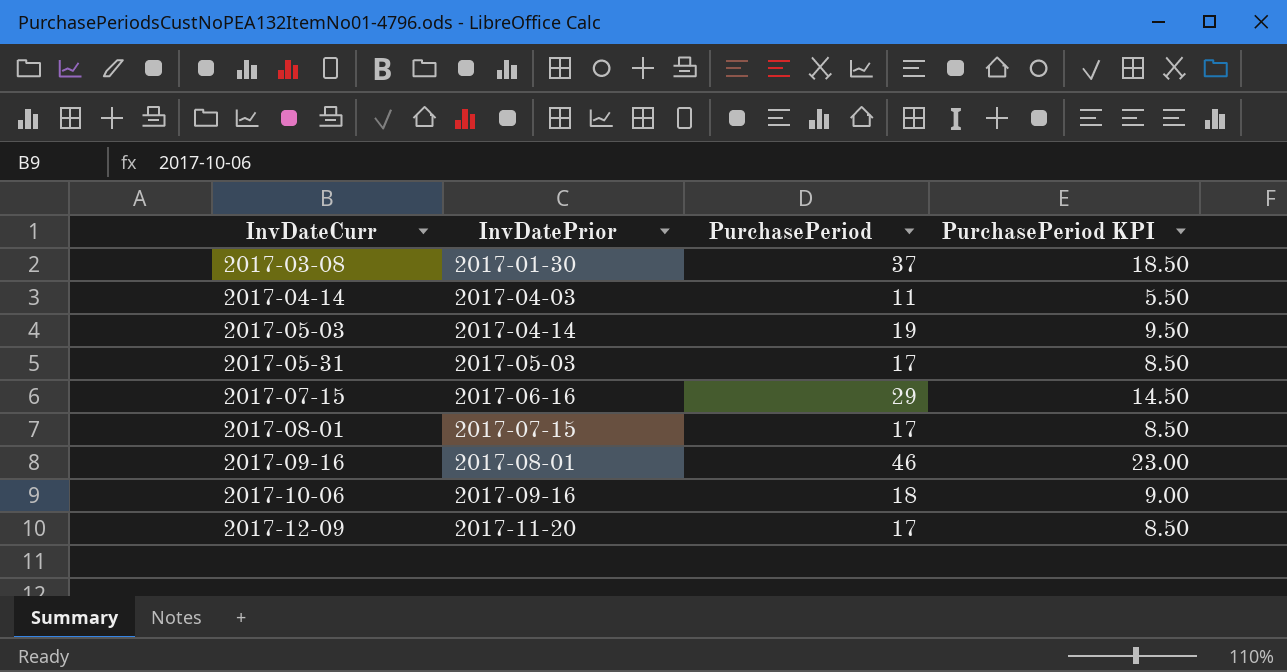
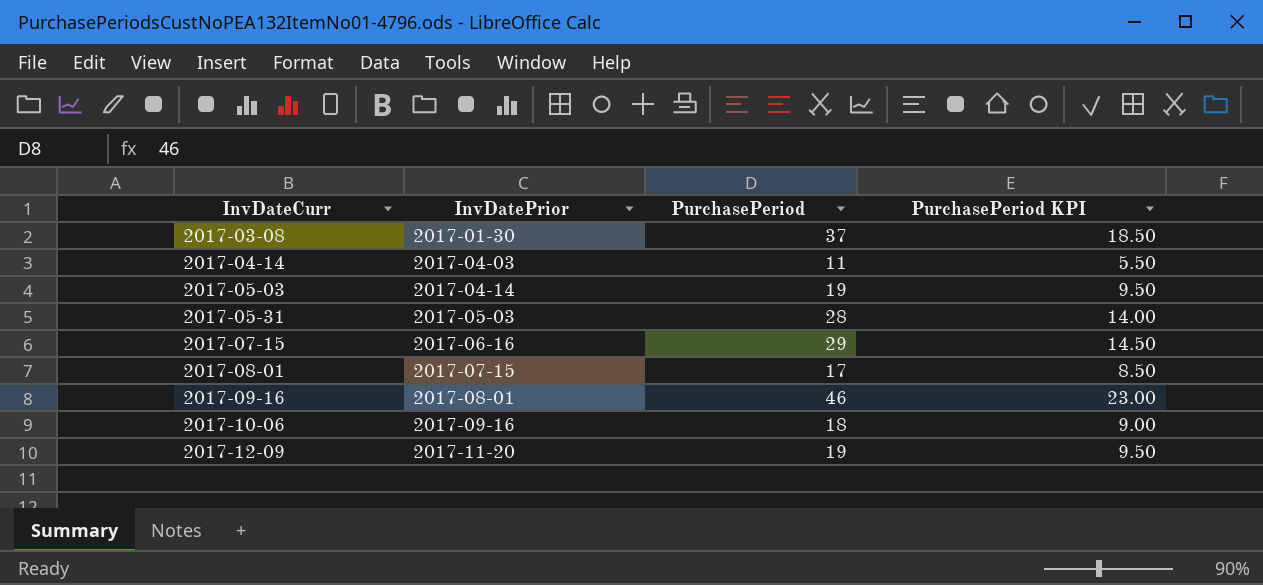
2017-05-31 | PurchasePeriod: 17 -> 28
2017-05-31 | PurchasePeriod KPI: 8.50 -> 14.00
2017-12-09 | PurchasePeriod: 17 -> 19
2017-12-09 | PurchasePeriod KPI: 8.50 -> 9.50

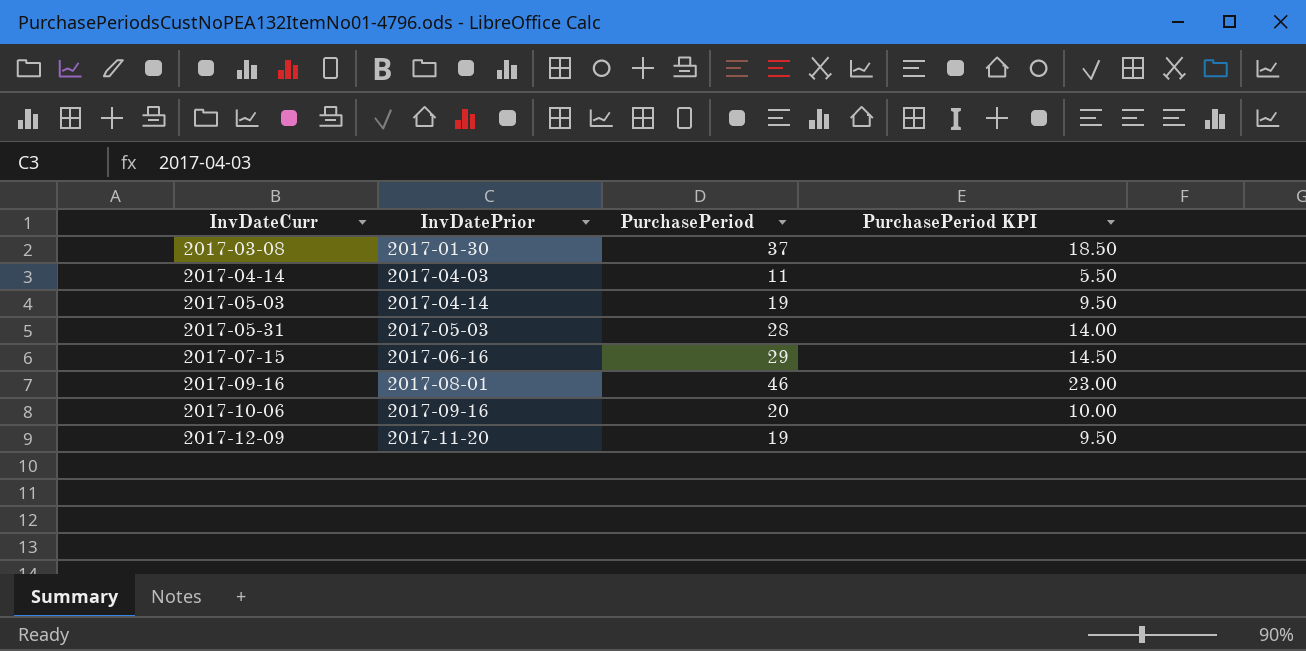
row 2017-08-01: 2017-07-15 | 17 | 8.50 -> none
2017-10-06 | PurchasePeriod: 18 -> 20
2017-10-06 | PurchasePeriod KPI: 9.00 -> 10.00

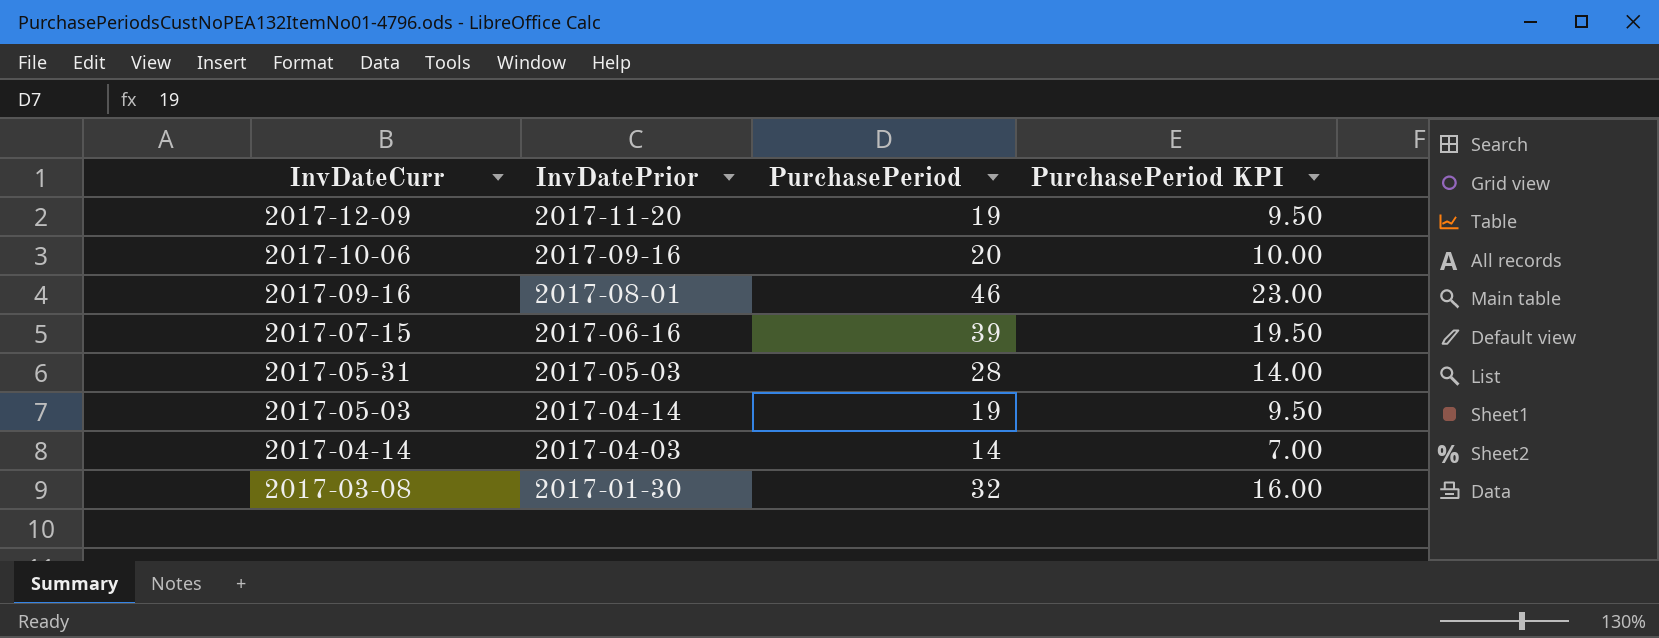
row order: InvDateCurr ascending -> InvDateCurr descending
2017-07-15 | PurchasePeriod: 29 -> 39
2017-07-15 | PurchasePeriod KPI: 14.50 -> 19.50
2017-04-14 | PurchasePeriod: 11 -> 14
2017-04-14 | PurchasePeriod KPI: 5.50 -> 7.00
2017-03-08 | PurchasePeriod: 37 -> 32
2017-03-08 | PurchasePeriod KPI: 18.50 -> 16.00

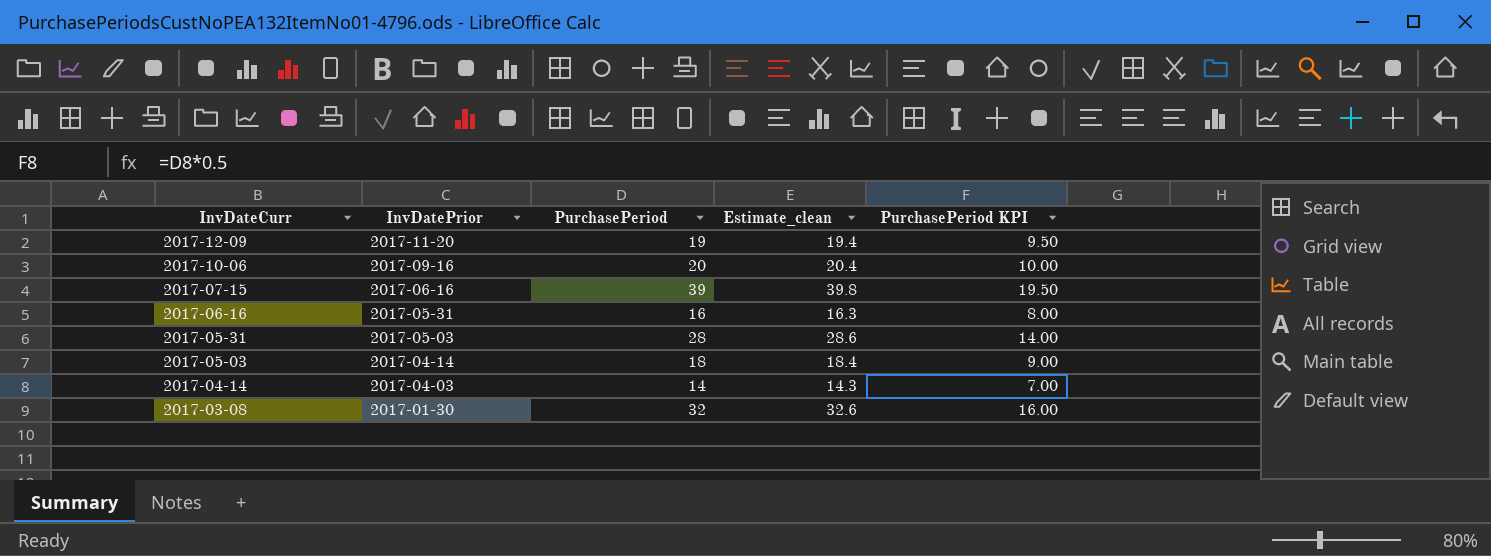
column Estimate_clean | formula: none -> [PurchasePeriod] * 1.02
row 2017-09-16: 2017-08-01 | 46 | 23.00 -> none
row 2017-06-16: none -> 2017-05-31 | 16 | 16.3 | 8.00
2017-05-03 | PurchasePeriod: 19 -> 18
2017-05-03 | PurchasePeriod KPI: 9.50 -> 9.00

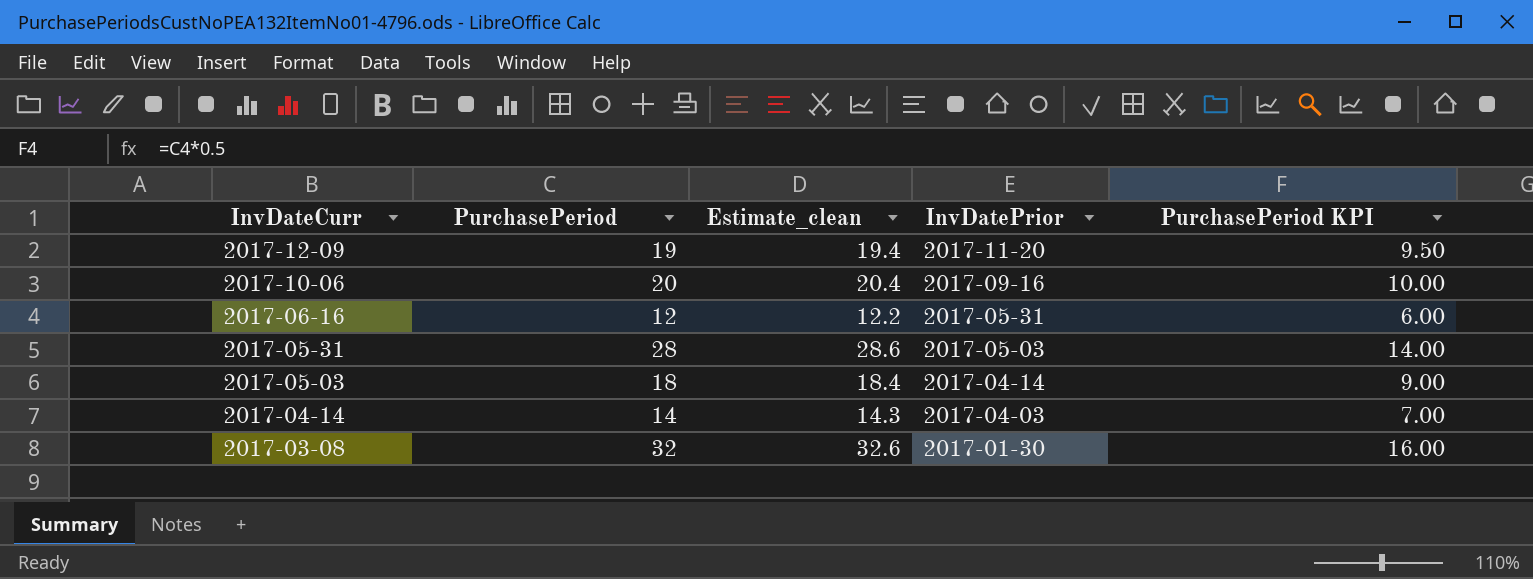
column InvDatePrior | position: 2 -> 4
row 2017-07-15: 2017-06-16 | 39 | 39.8 | 19.50 -> none
2017-06-16 | PurchasePeriod: 16 -> 12
2017-06-16 | Estimate_clean: 16.3 -> 12.2
2017-06-16 | PurchasePeriod KPI: 8.00 -> 6.00

